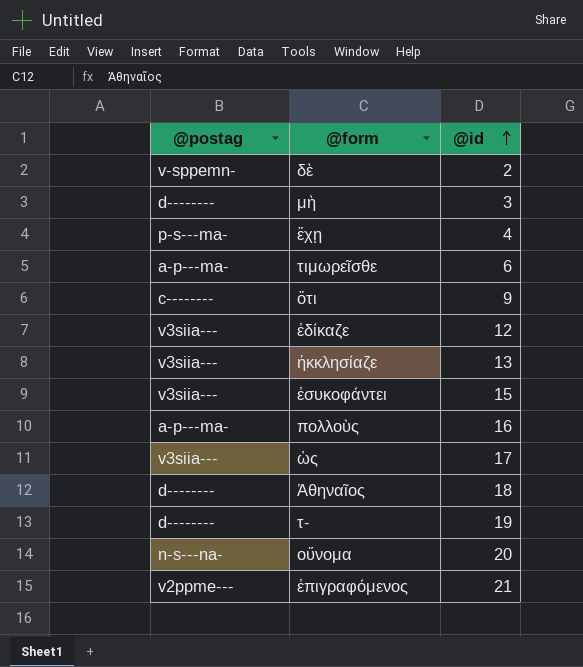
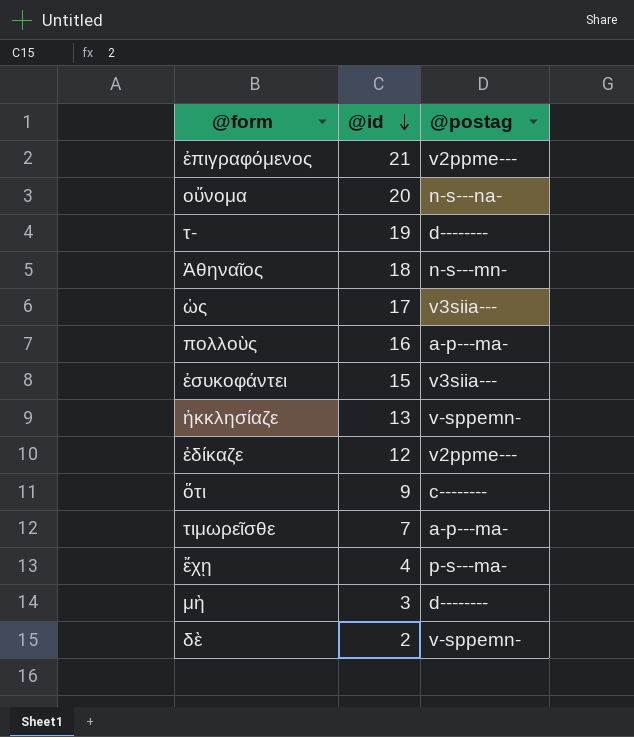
row order: @id ascending -> @id descending
column @postag | position: 1 -> 3
Ἀθηναῖος | @postag: d-------- -> n-s---mn-
ἠκκλησίαζε | @postag: v3siia--- -> v-sppemn-
ἐδίκαζε | @postag: v3siia--- -> v2ppme---
τιμωρεῖσθε | @id: 6 -> 7

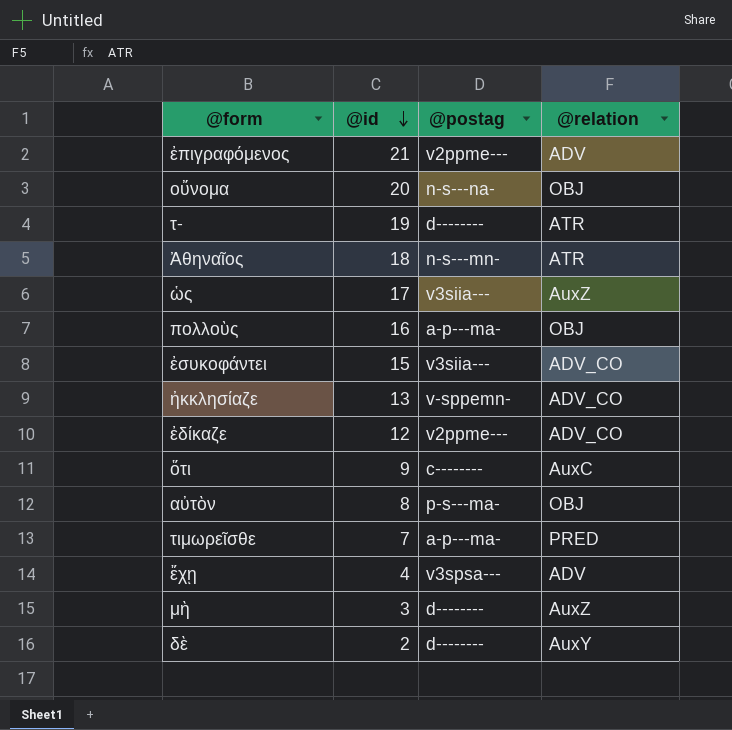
column @relation | position: none -> 4
row αὐτὸν: none -> 8 | p-s---ma- | OBJ
ἔχῃ | @postag: p-s---ma- -> v3spsa---
δὲ | @postag: v-sppemn- -> d--------

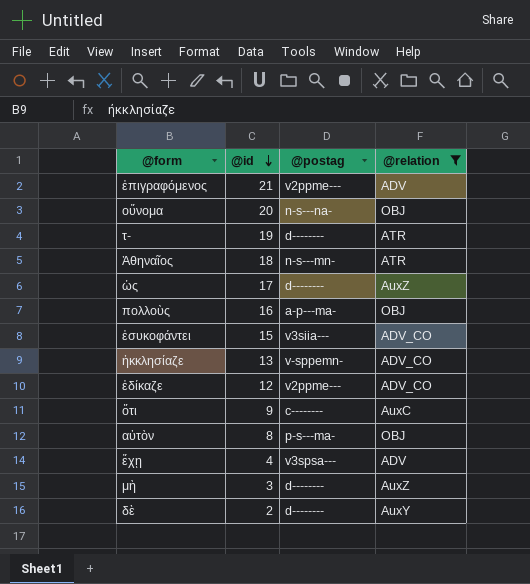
filter: none -> @relation != PRED
ὡς | @postag: v3siia--- -> d--------

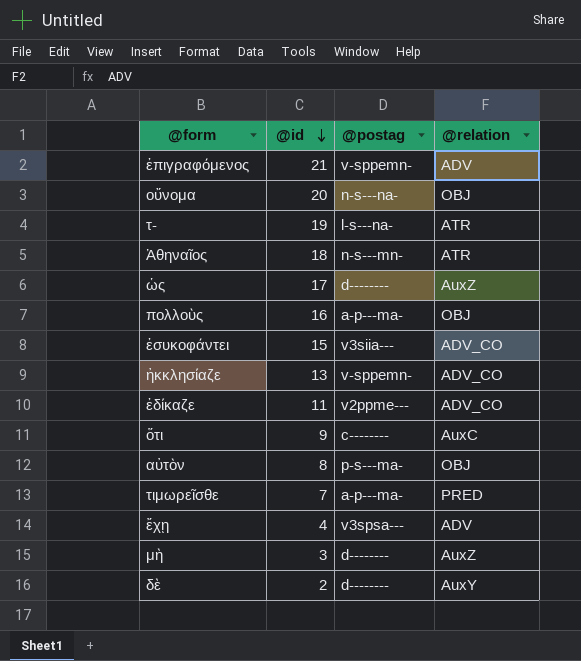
filter: @relation != PRED -> none
ἐπιγραφόμενος | @postag: v2ppme--- -> v-sppemn-
τ- | @postag: d-------- -> l-s---na-
ἐδίκαζε | @id: 12 -> 11

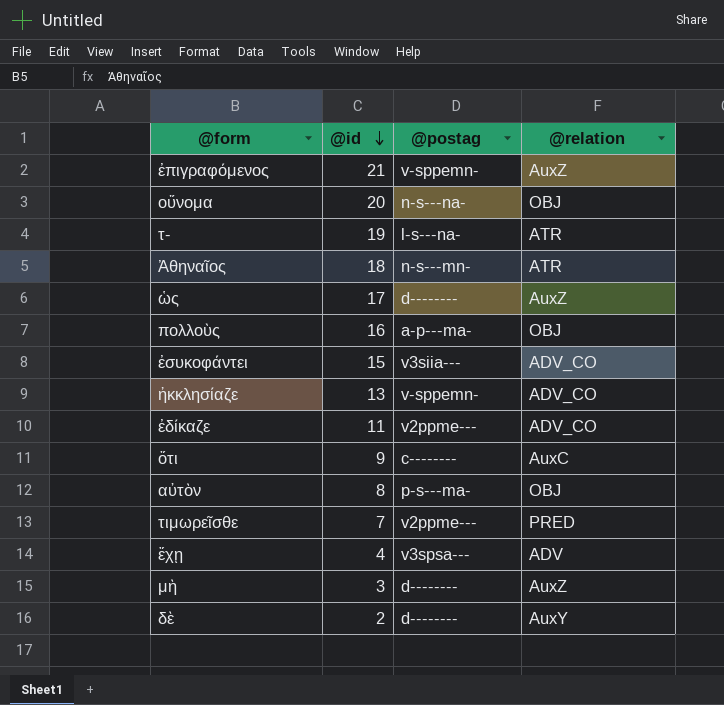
ἐπιγραφόμενος | @relation: ADV -> AuxZ
τιμωρεῖσθε | @postag: a-p---ma- -> v2ppme---

